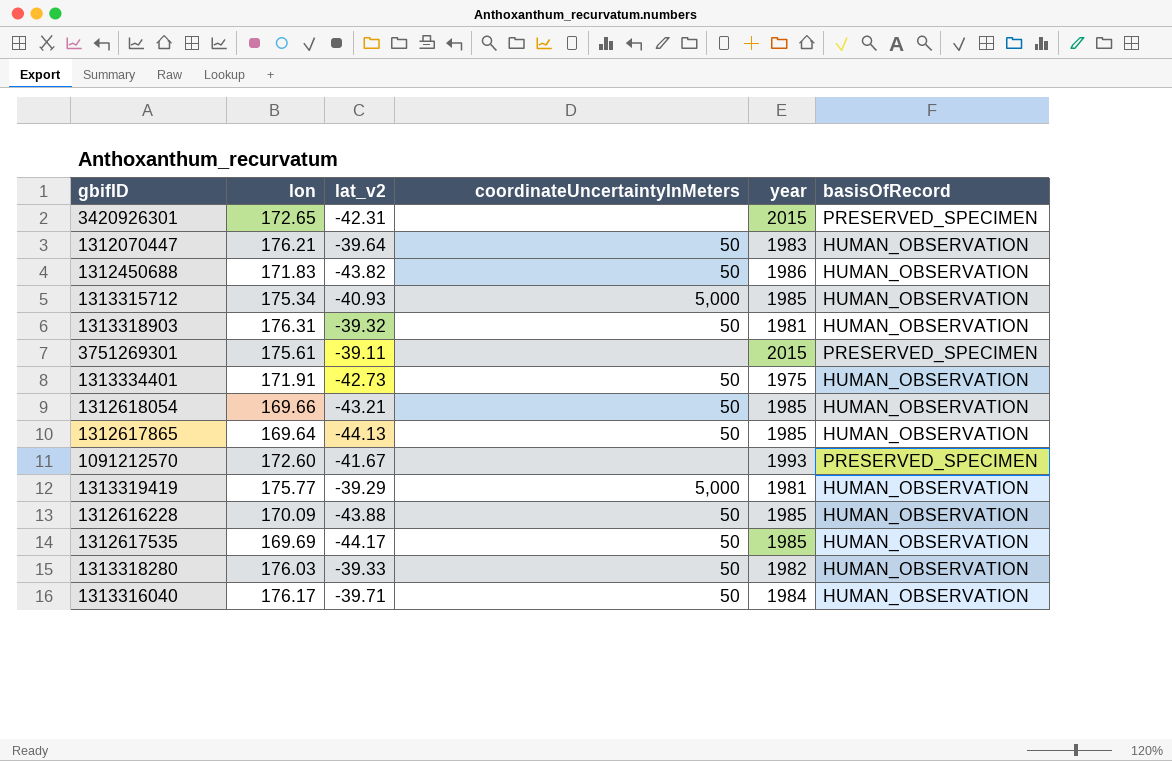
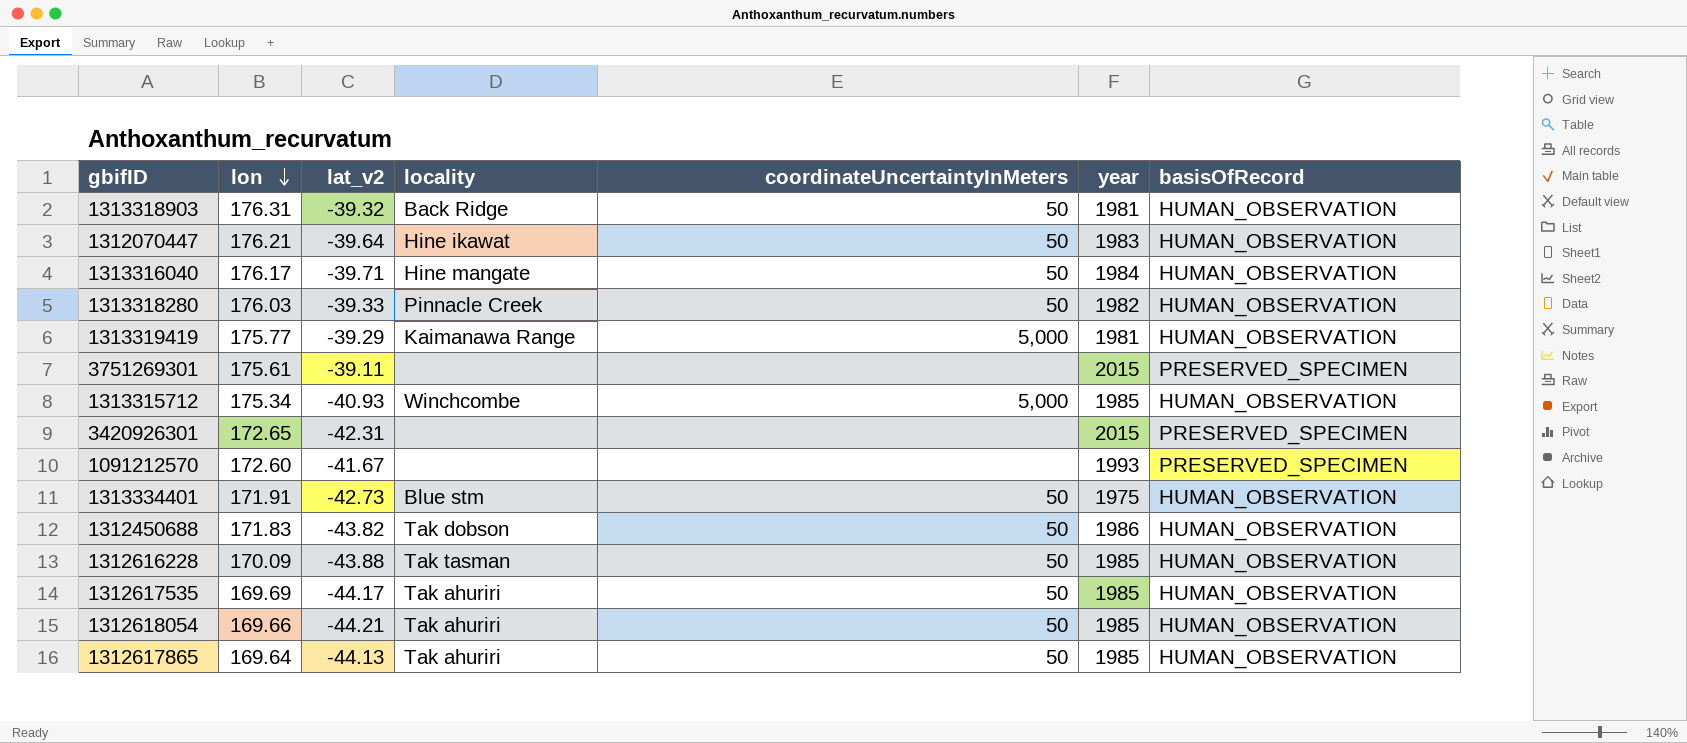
row order: none -> lon descending
column locality | position: none -> 4
1312618054 | lat_v2: -43.21 -> -44.21

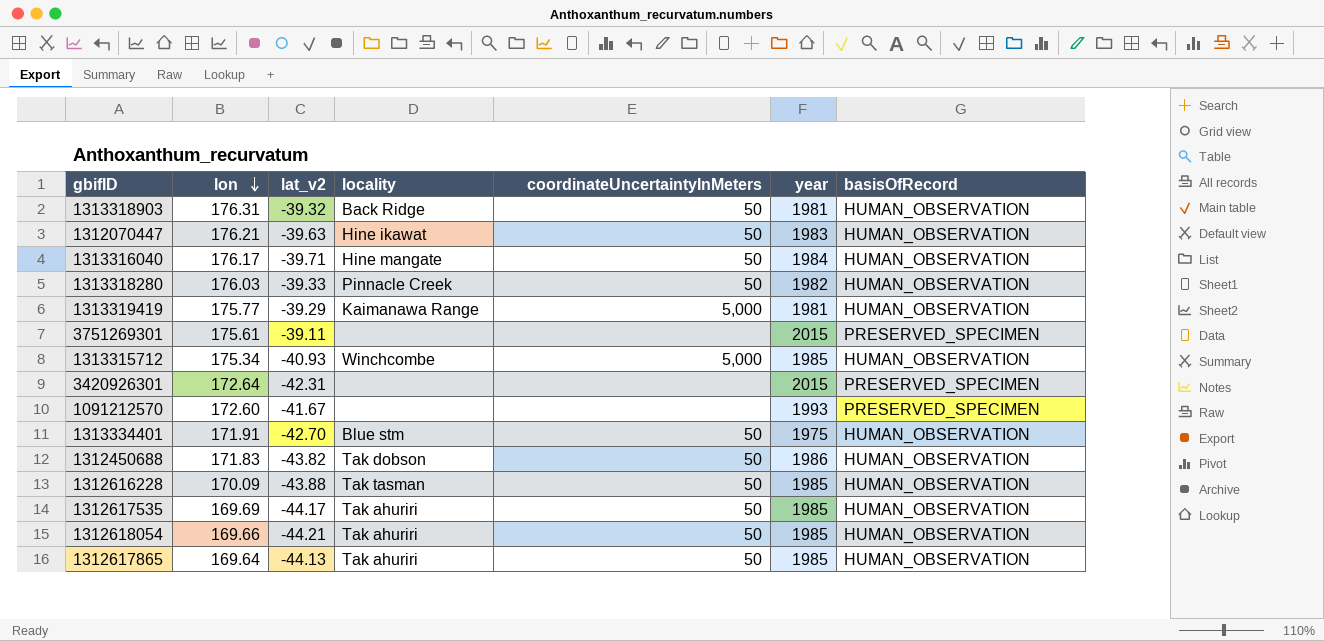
1312070447 | lat_v2: -39.64 -> -39.63
3420926301 | lon: 172.65 -> 172.64
1313334401 | lat_v2: -42.73 -> -42.70

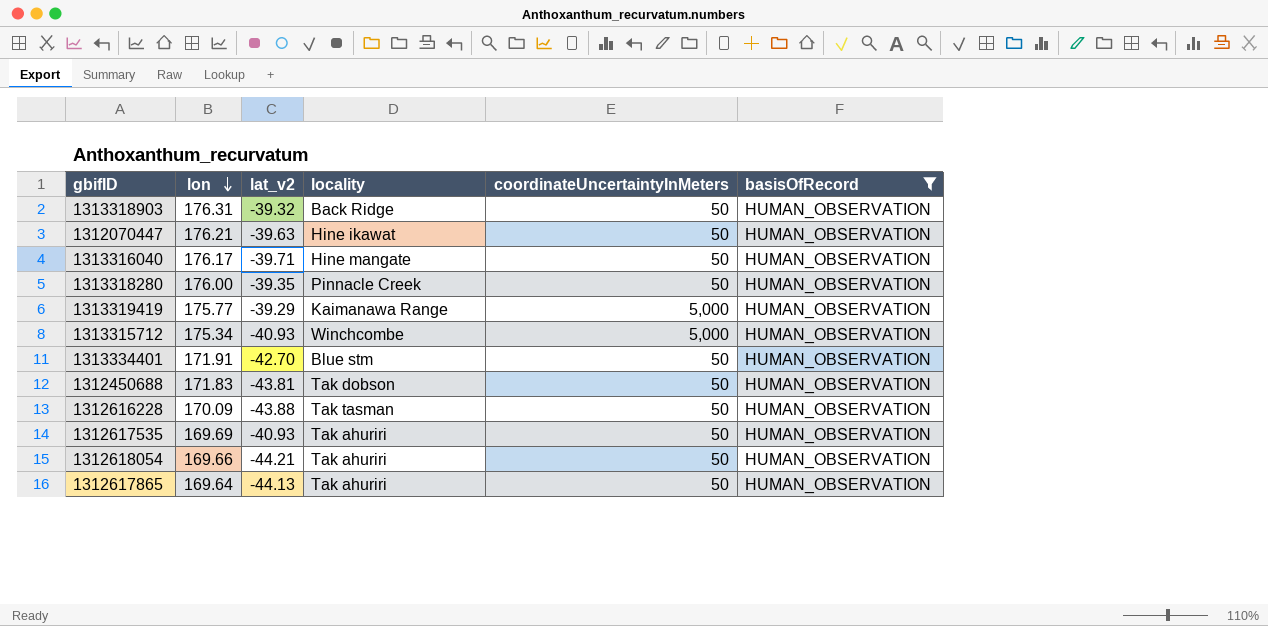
filter: none -> basisOfRecord = HUMAN_OBSERVATION
column year | position: 6 -> none
1313318280 | lon: 176.03 -> 176.00
1313318280 | lat_v2: -39.33 -> -39.35
1312450688 | lat_v2: -43.82 -> -43.81
1312617535 | lat_v2: -44.17 -> -40.93

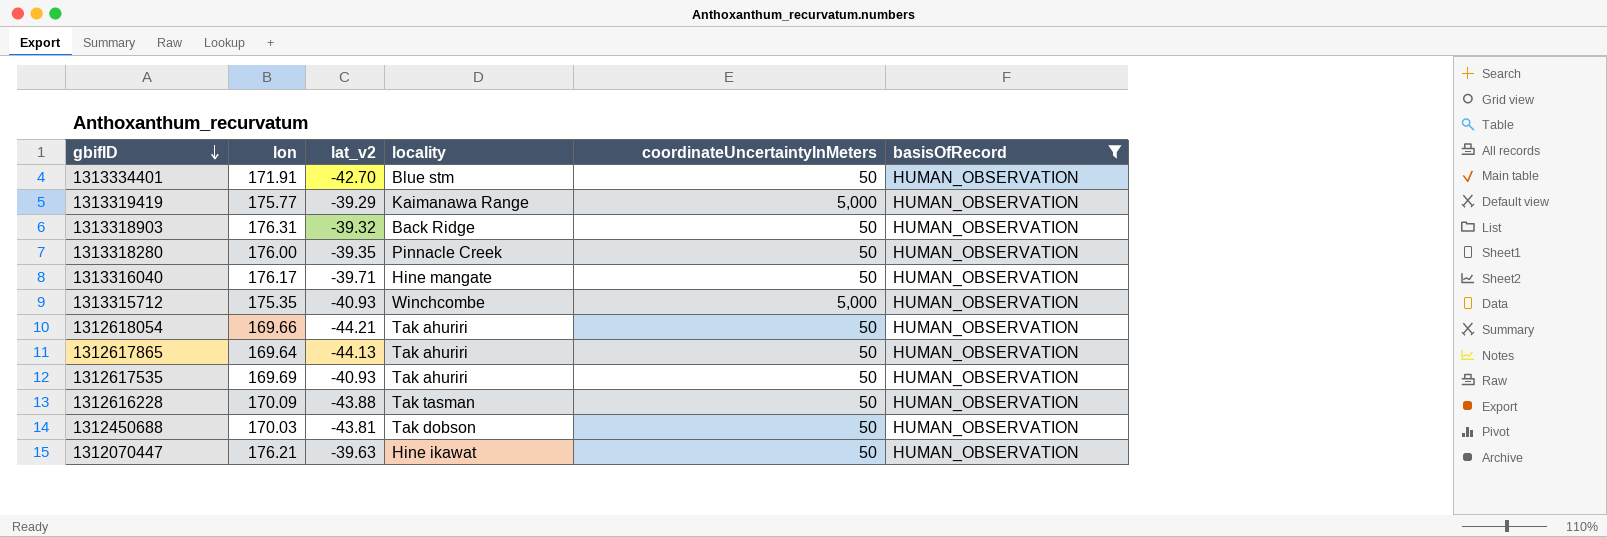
row order: lon descending -> gbifID descending
1313315712 | lon: 175.34 -> 175.35
1312450688 | lon: 171.83 -> 170.03

